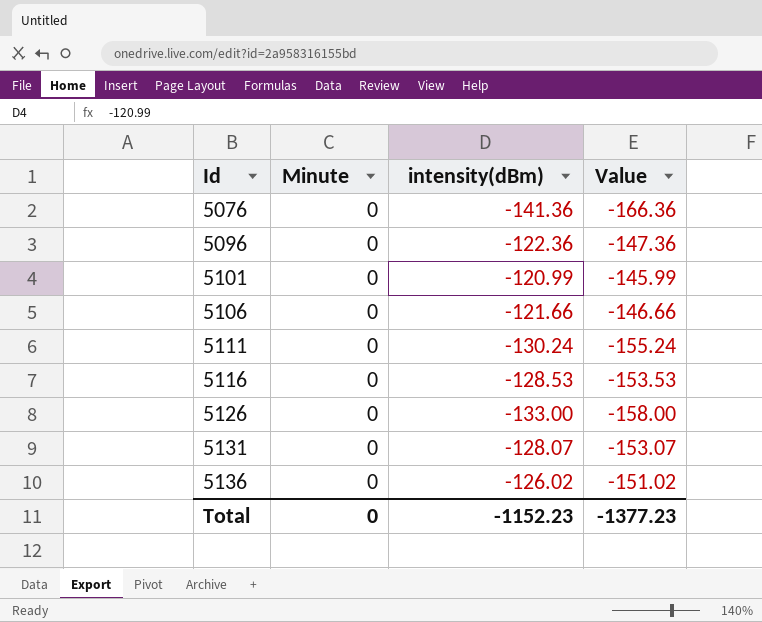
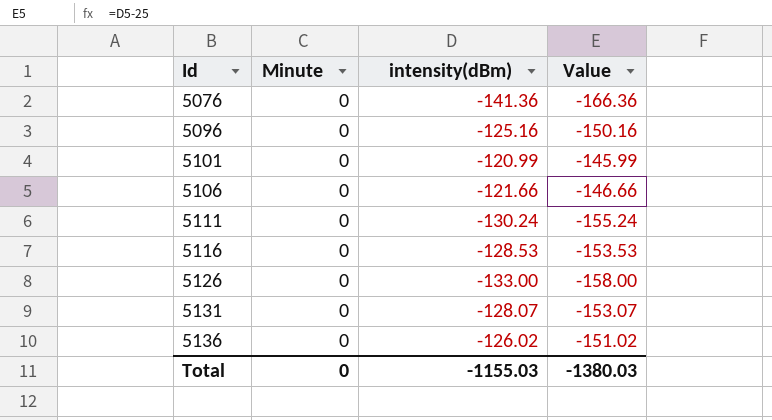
5096 | intensity(dBm): -122.36 -> -125.16
5096 | Value: -147.36 -> -150.16
Total | intensity(dBm): -1152.23 -> -1155.03
Total | Value: -1377.23 -> -1380.03

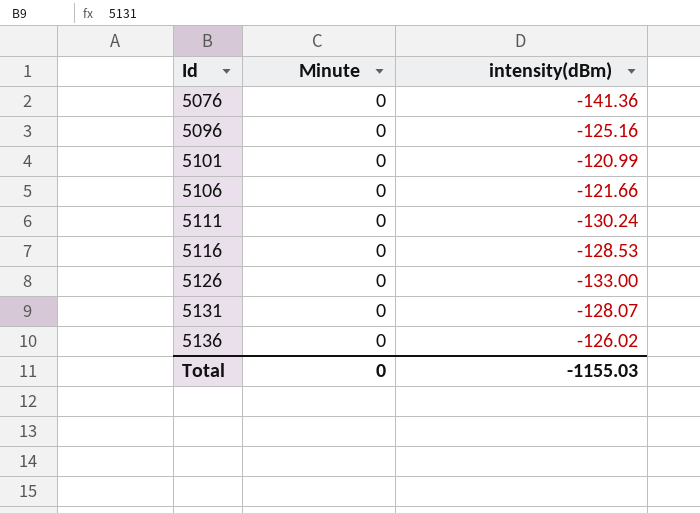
column Value | formula: [intensity(dBm)] - 25 -> none

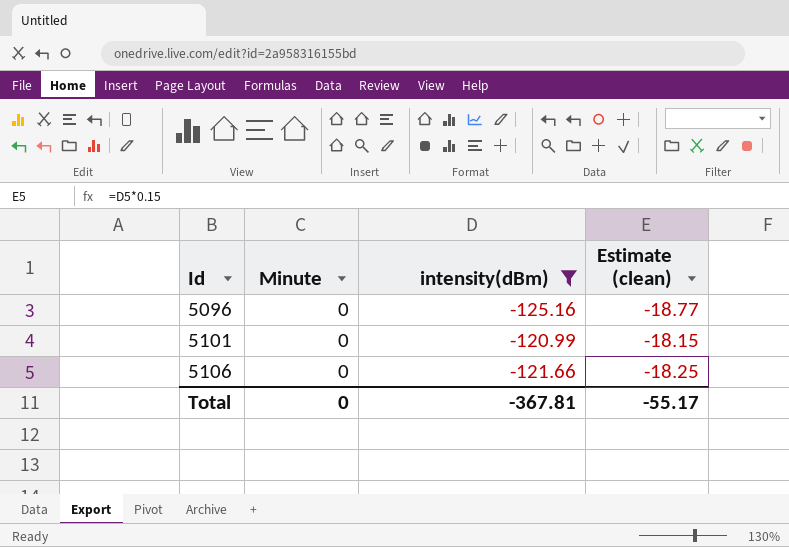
filter: none -> intensity(dBm) >= -125.16
column Estimate (clean) | formula: none -> [intensity(dBm)] * 0.15
Total | intensity(dBm): -1155.03 -> -367.81

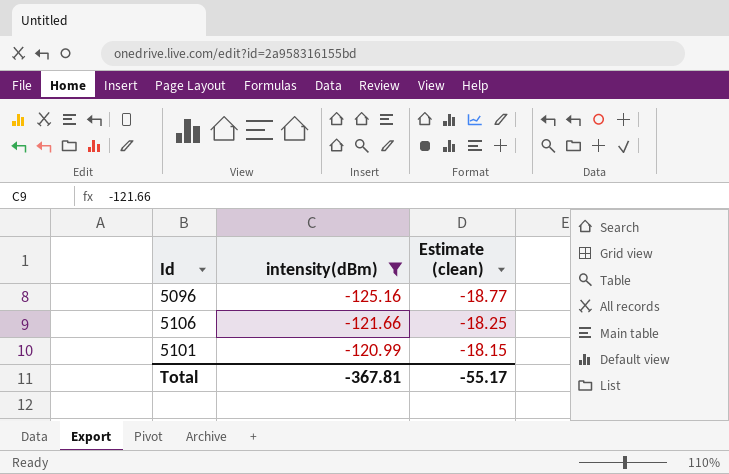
row order: Id ascending -> intensity(dBm) ascending
column Minute | position: 2 -> none

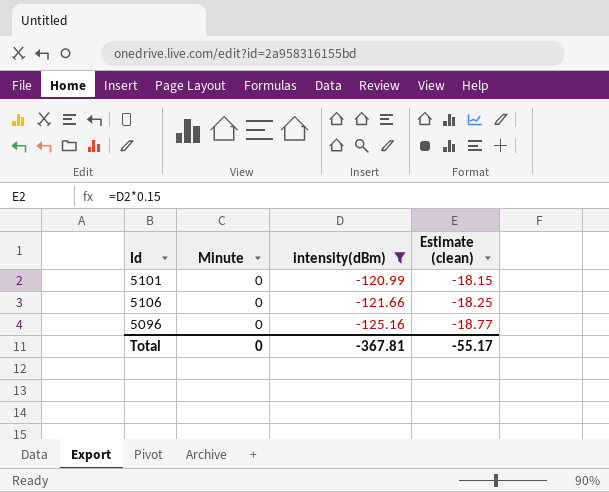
row order: intensity(dBm) ascending -> intensity(dBm) descending
column Minute | position: none -> 2

